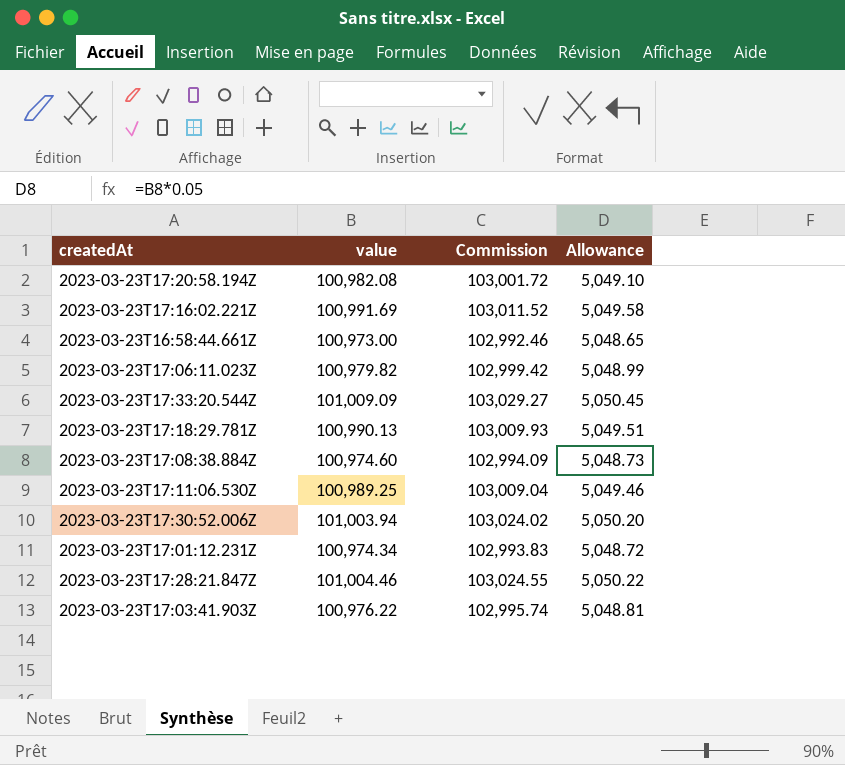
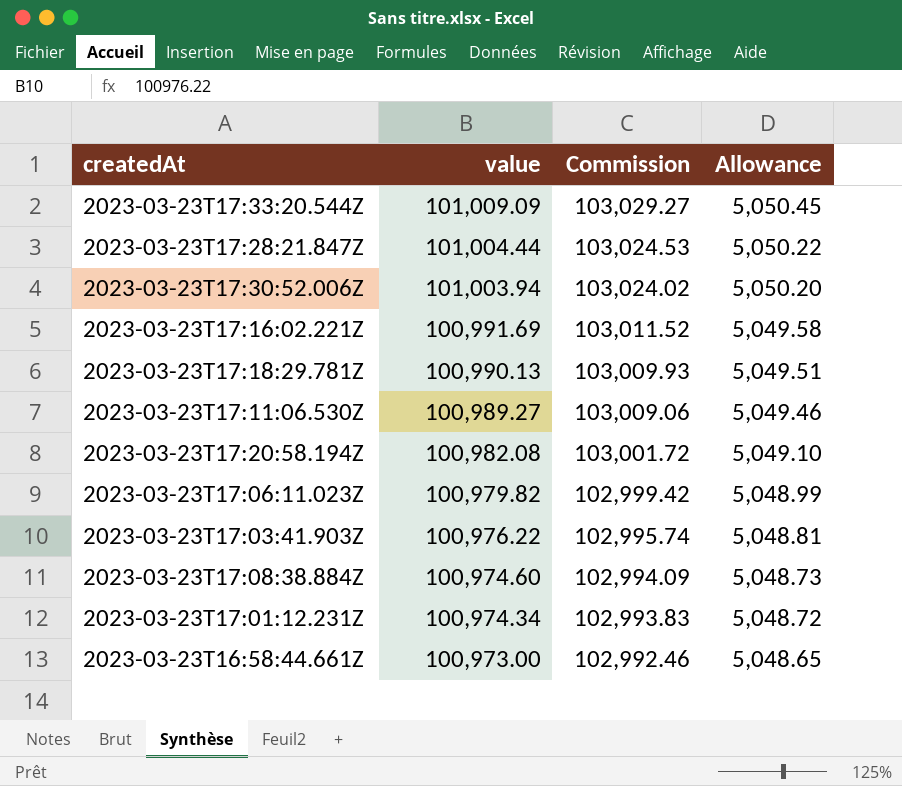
row order: none -> value descending
2023-03-23T17:28:21.847Z | value: 101,004.46 -> 101,004.44
2023-03-23T17:28:21.847Z | Commission: 103,024.55 -> 103,024.53
2023-03-23T17:11:06.530Z | value: 100,989.25 -> 100,989.27
2023-03-23T17:11:06.530Z | Commission: 103,009.04 -> 103,009.06

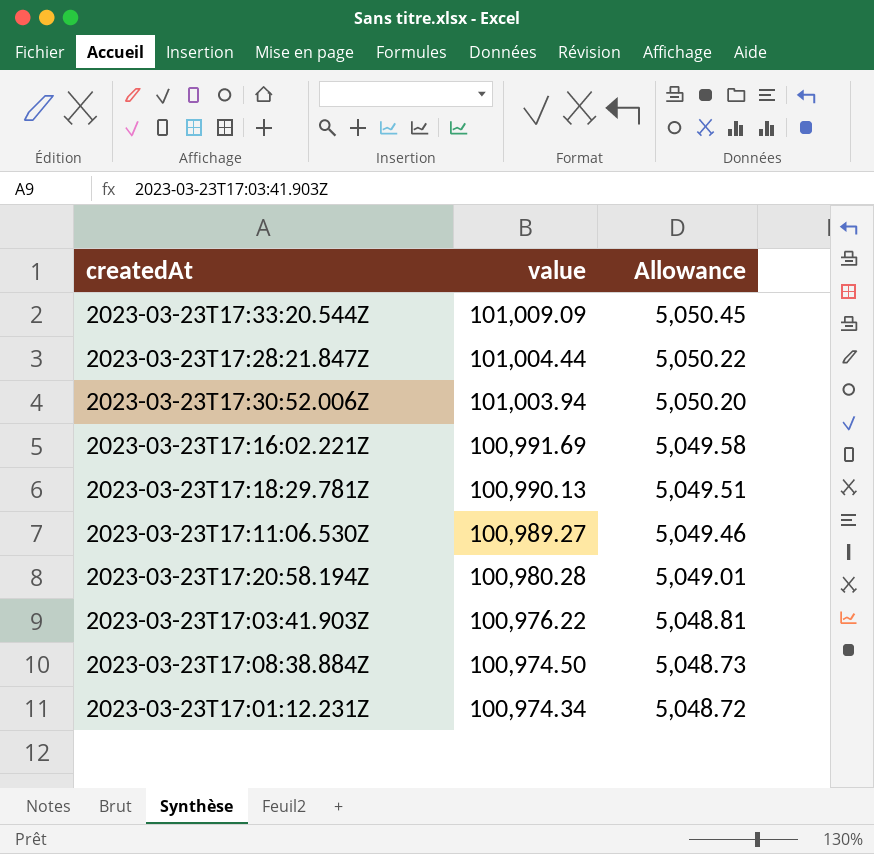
column Commission | formula: [value] * 1.02 -> none
row 2023-03-23T17:06:11.023Z: 100,979.82 | 102,999.42 | 5,048.99 -> none
row 2023-03-23T16:58:44.661Z: 100,973.00 | 102,992.46 | 5,048.65 -> none
2023-03-23T17:20:58.194Z | value: 100,982.08 -> 100,980.28
2023-03-23T17:20:58.194Z | Allowance: 5,049.10 -> 5,049.01
2023-03-23T17:08:38.884Z | value: 100,974.60 -> 100,974.50

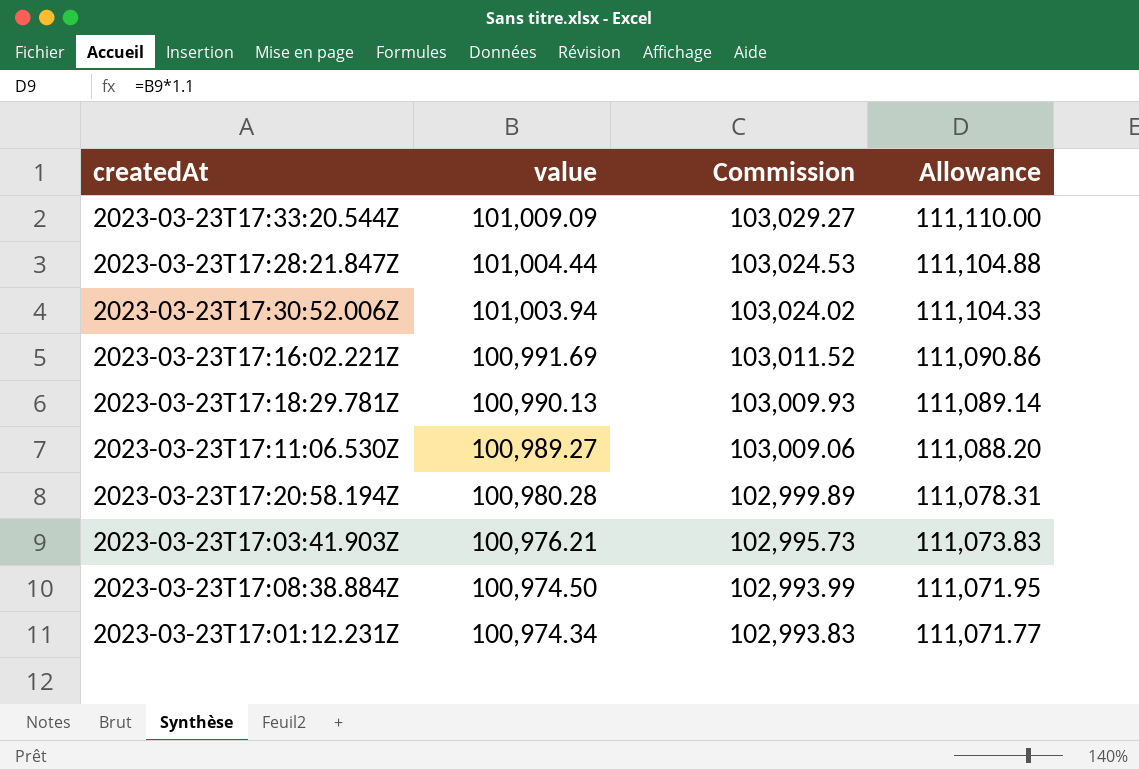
column Commission | formula: none -> [value] * 1.02
column Allowance | formula: [value] * 0.05 -> [value] * 1.1
2023-03-23T17:03:41.903Z | value: 100,976.22 -> 100,976.21

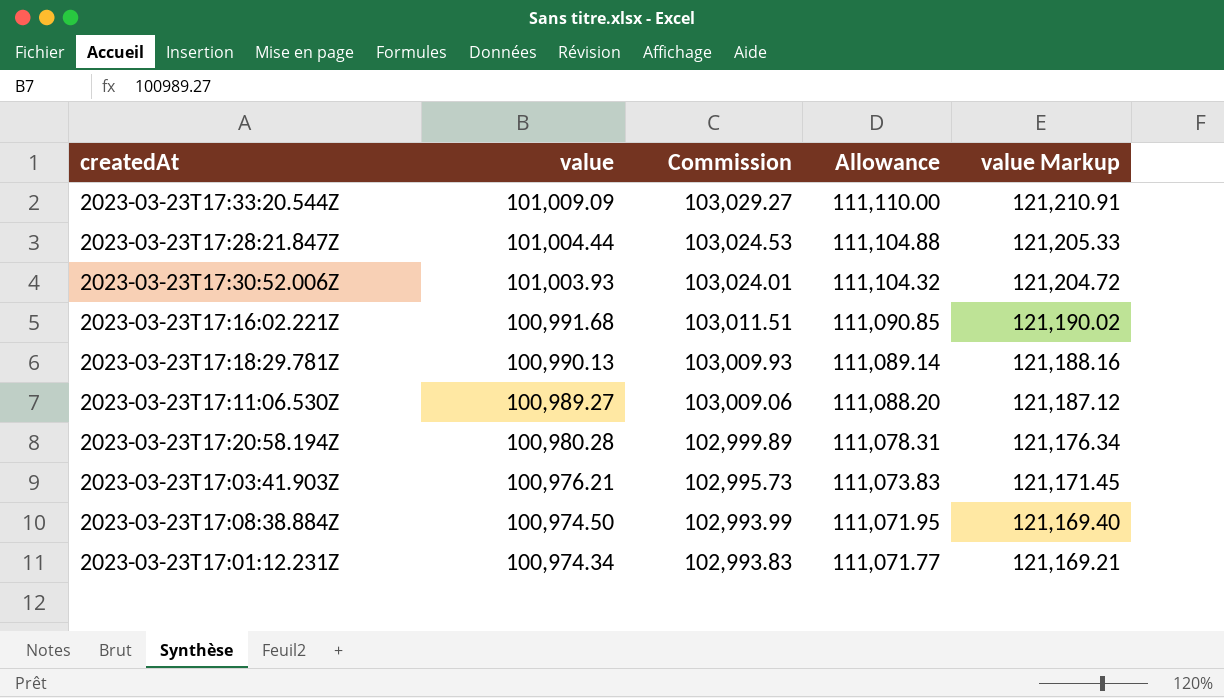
column value Markup | formula: none -> [value] * 1.2
2023-03-23T17:30:52.006Z | value: 101,003.94 -> 101,003.93
2023-03-23T17:30:52.006Z | Commission: 103,024.02 -> 103,024.01
2023-03-23T17:30:52.006Z | Allowance: 111,104.33 -> 111,104.32
2023-03-23T17:16:02.221Z | value: 100,991.69 -> 100,991.68
2023-03-23T17:16:02.221Z | Commission: 103,011.52 -> 103,011.51
2023-03-23T17:16:02.221Z | Allowance: 111,090.86 -> 111,090.85

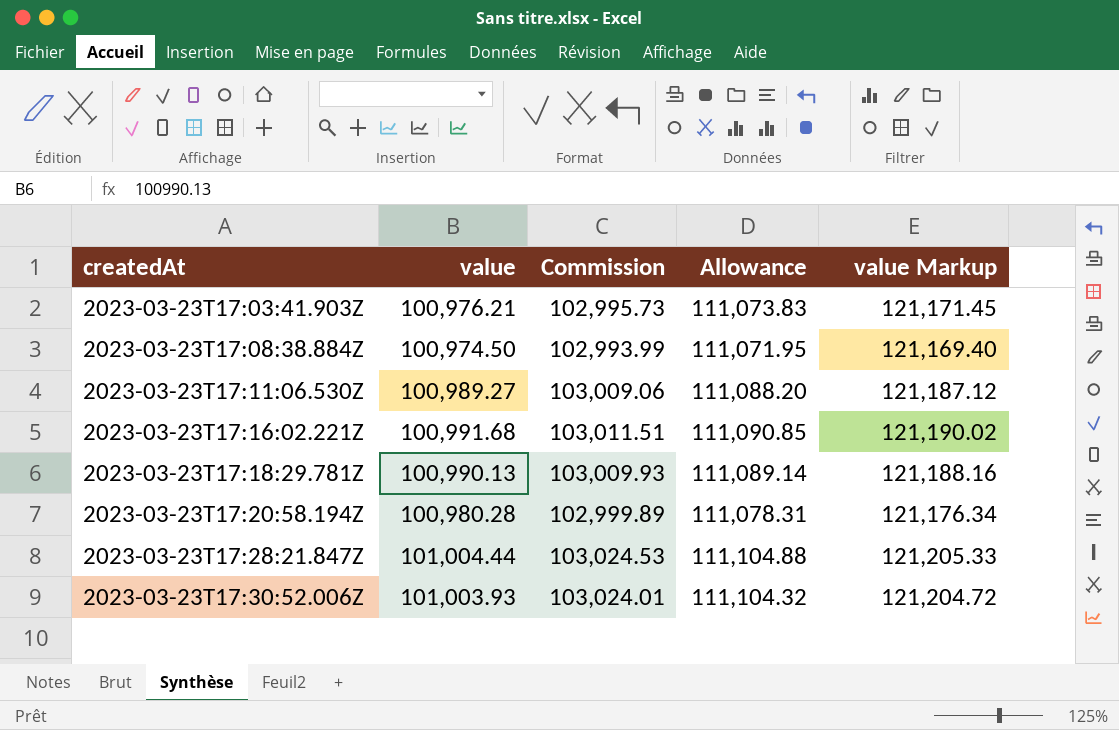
row order: value descending -> createdAt ascending
row 2023-03-23T17:33:20.544Z: 101,009.09 | 103,029.27 | 111,110.00 | 121,210.91 -> none
row 2023-03-23T17:01:12.231Z: 100,974.34 | 102,993.83 | 111,071.77 | 121,169.21 -> none

